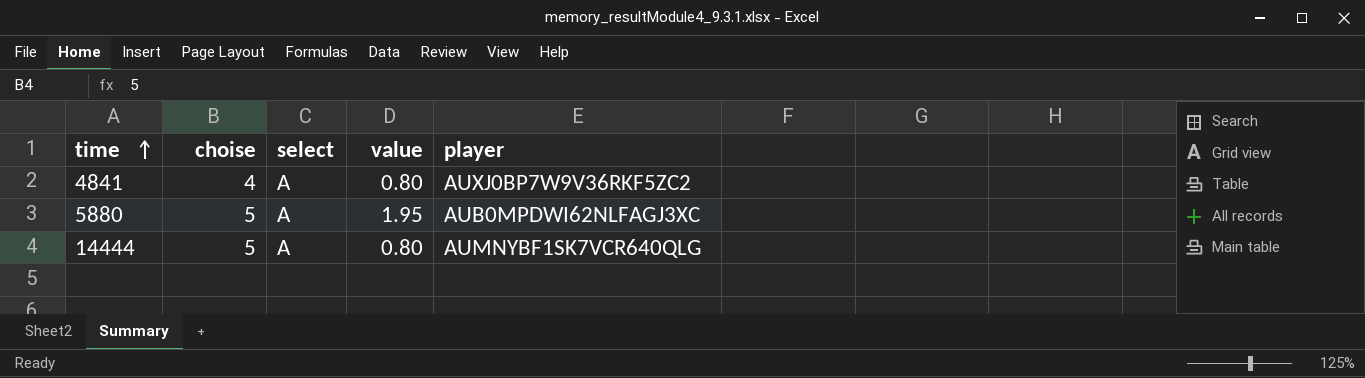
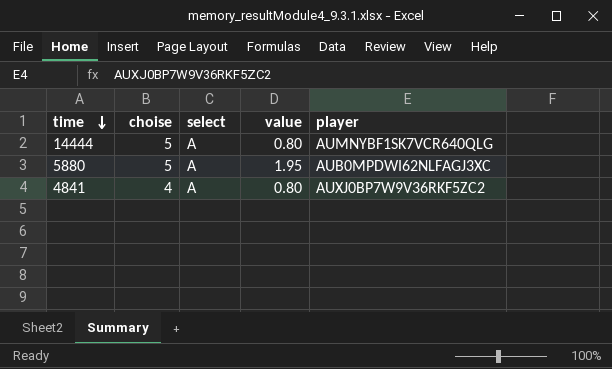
row order: time ascending -> time descending

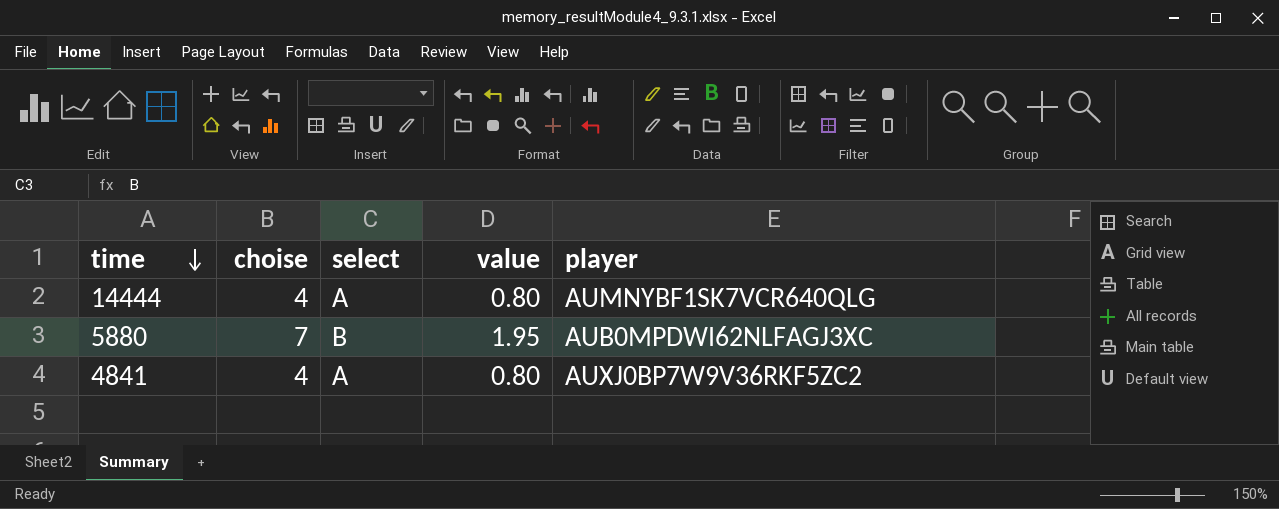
14444 | choise: 5 -> 4
5880 | choise: 5 -> 7
5880 | select: A -> B

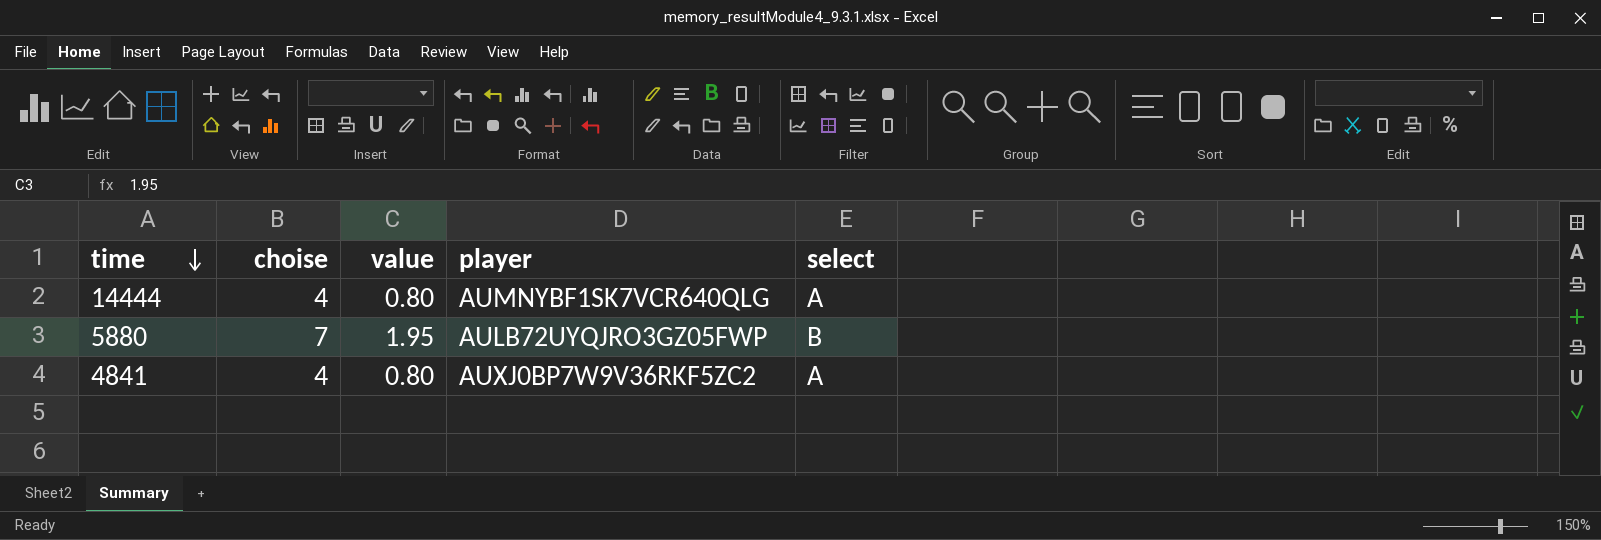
column select | position: 3 -> 5
5880 | player: AUB0MPDWI62NLFAGJ3XC -> AULB72UYQJRO3GZ05FWP

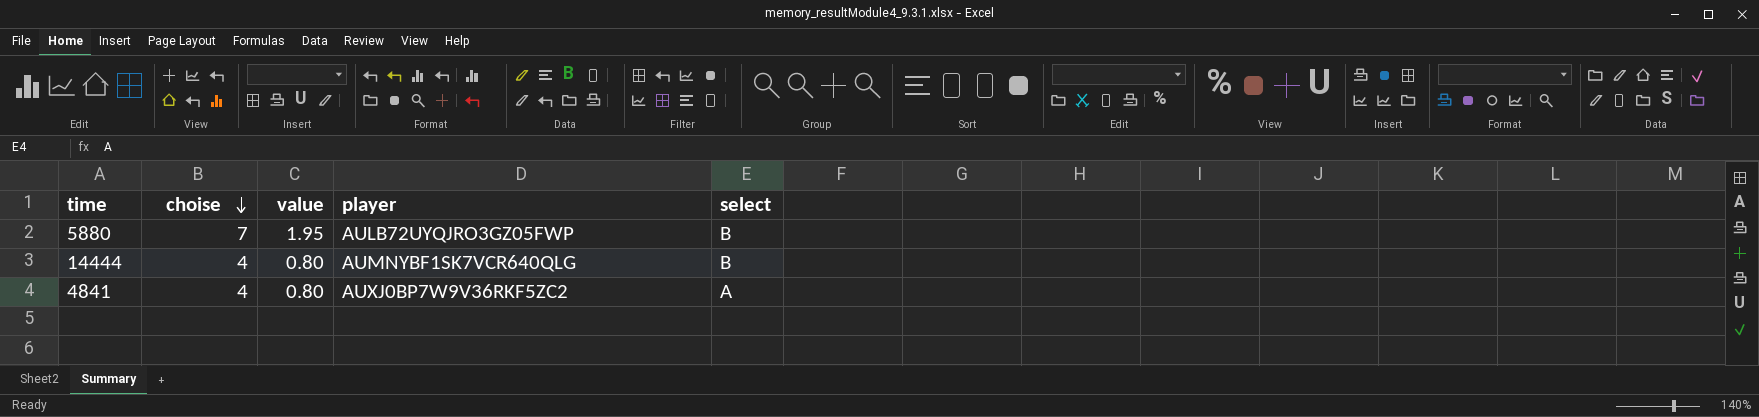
row order: time descending -> choise descending
14444 | select: A -> B

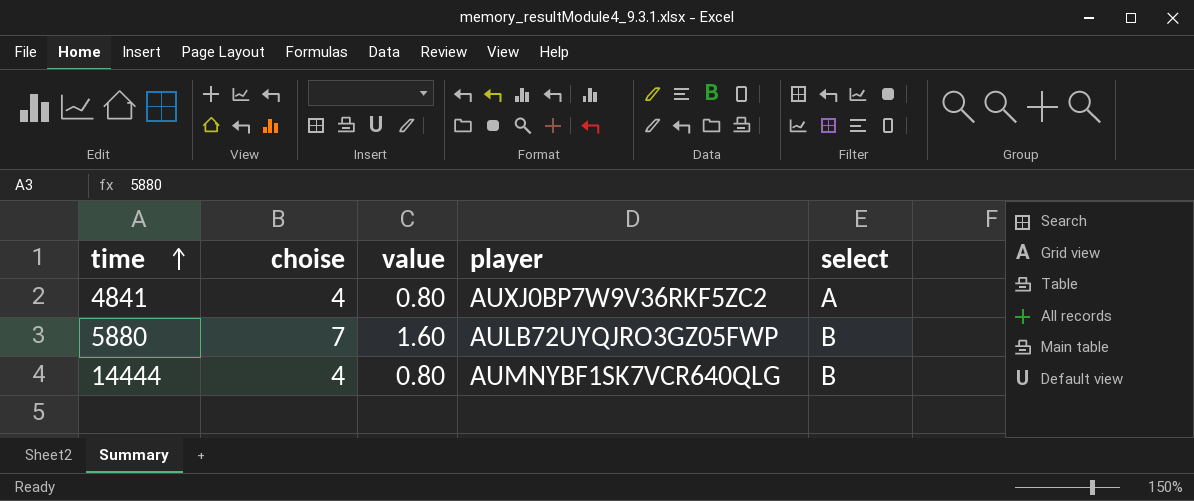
row order: choise descending -> time ascending
5880 | value: 1.95 -> 1.60

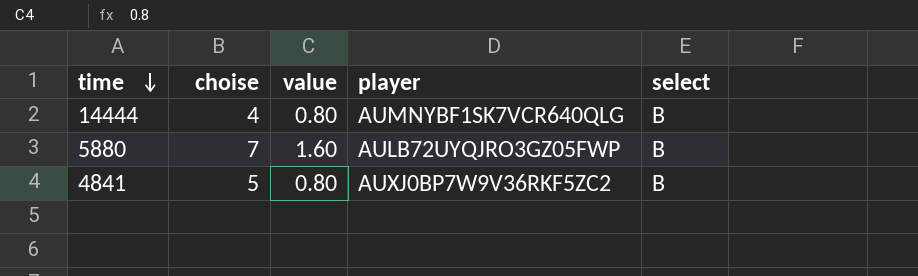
row order: time ascending -> time descending
4841 | choise: 4 -> 5
4841 | select: A -> B

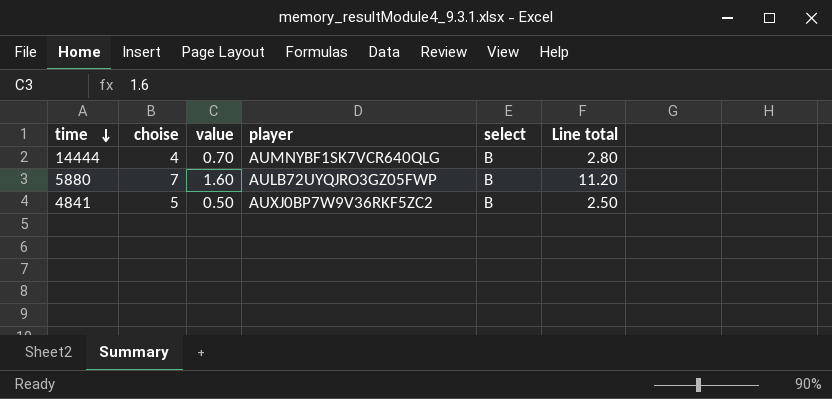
column Line total | formula: none -> [choise] * [value]
14444 | value: 0.80 -> 0.70
4841 | value: 0.80 -> 0.50

